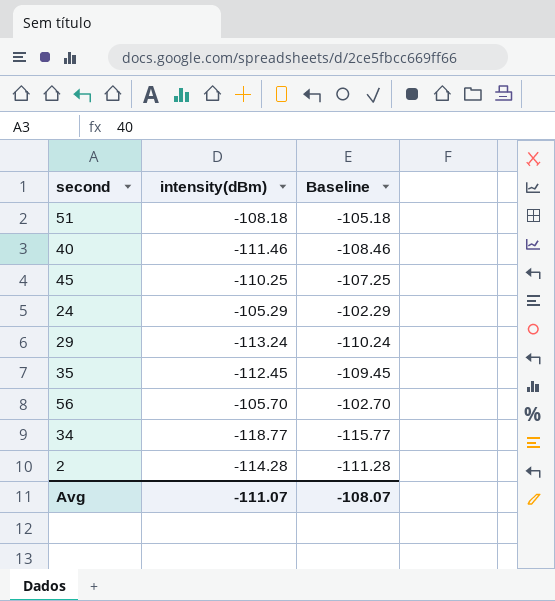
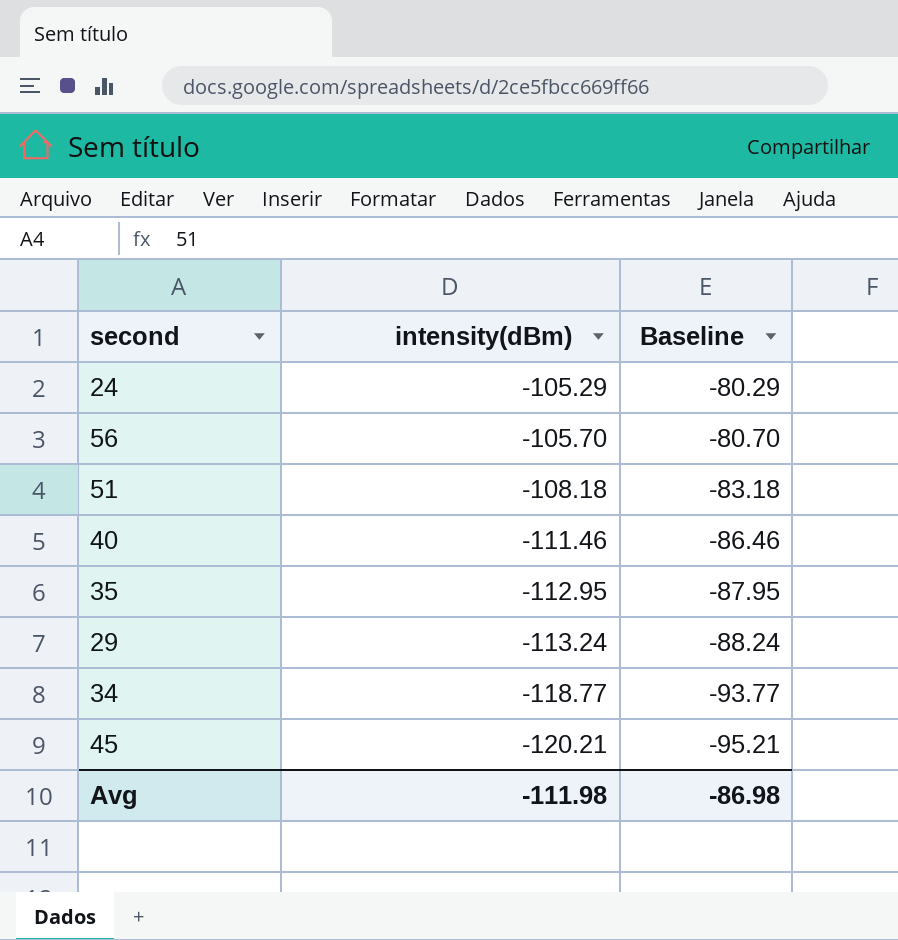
row order: none -> intensity(dBm) descending
column Baseline | formula: [intensity(dBm)] + 3 -> [intensity(dBm)] + 25
row 2: -114.28 | -111.28 -> none
35 | intensity(dBm): -112.45 -> -112.95
45 | intensity(dBm): -110.25 -> -120.21
Avg | intensity(dBm): -111.07 -> -111.98
Avg | Baseline: -108.07 -> -86.98

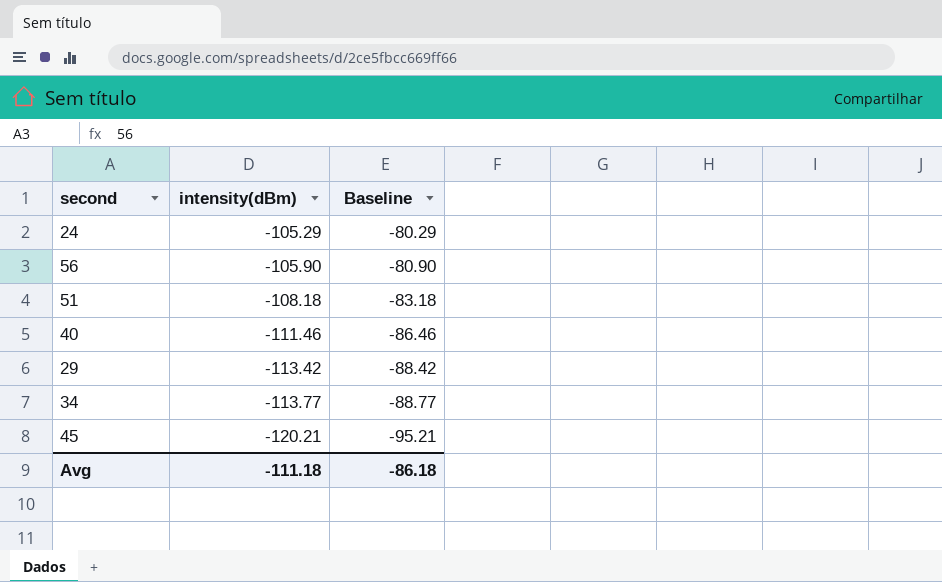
row 35: -112.95 | -87.95 -> none
56 | intensity(dBm): -105.70 -> -105.90
56 | Baseline: -80.70 -> -80.90
29 | intensity(dBm): -113.24 -> -113.42
29 | Baseline: -88.24 -> -88.42
34 | intensity(dBm): -118.77 -> -113.77
34 | Baseline: -93.77 -> -88.77
Avg | intensity(dBm): -111.98 -> -111.18
Avg | Baseline: -86.98 -> -86.18

